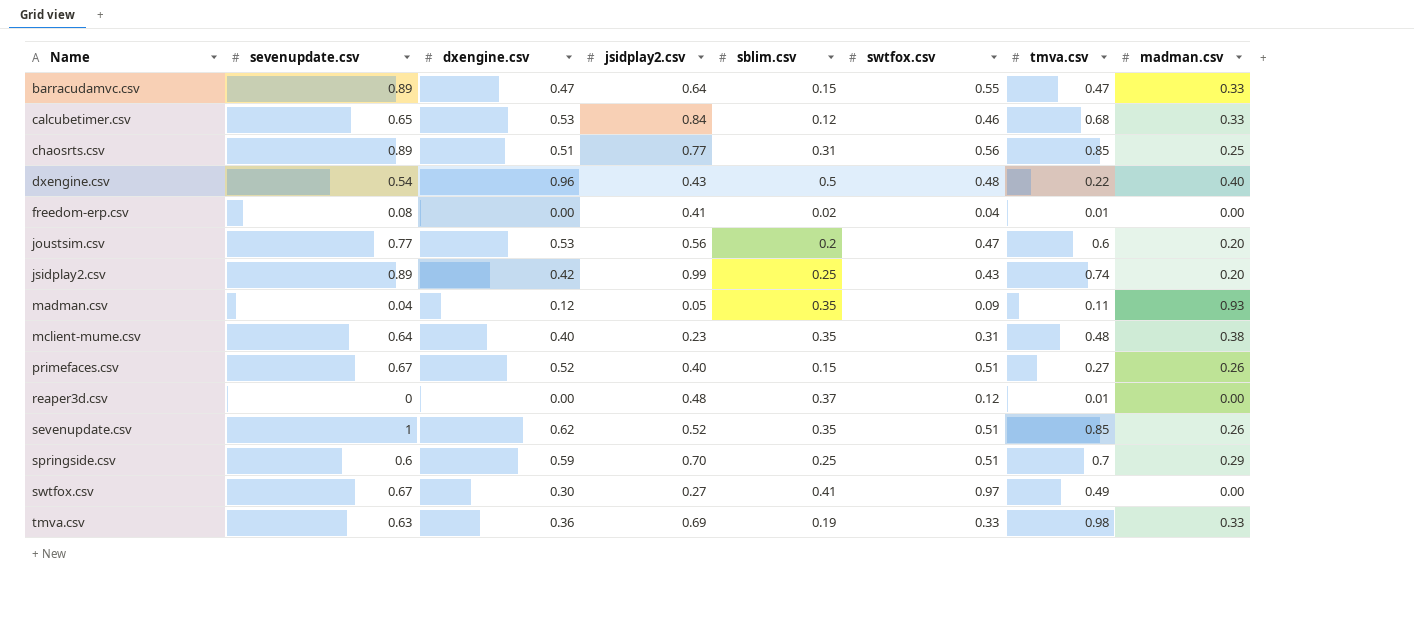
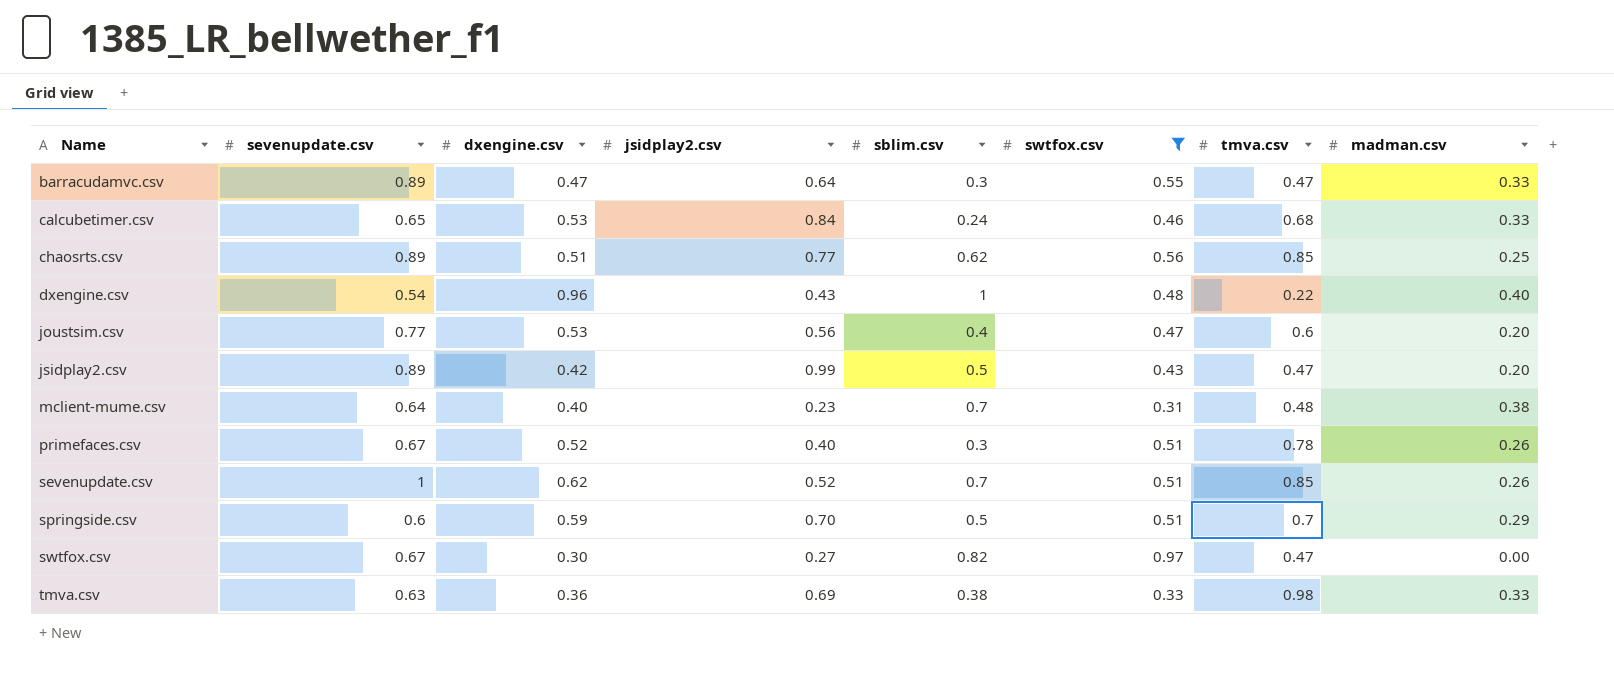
filter: none -> swtfox.csv >= 0.31
barracudamvc.csv | sblim.csv: 0.15 -> 0.3
calcubetimer.csv | sblim.csv: 0.12 -> 0.24
chaosrts.csv | sblim.csv: 0.31 -> 0.62
dxengine.csv | sblim.csv: 0.5 -> 1
joustsim.csv | sblim.csv: 0.2 -> 0.4
jsidplay2.csv | sblim.csv: 0.25 -> 0.5
jsidplay2.csv | tmva.csv: 0.74 -> 0.47
mclient-mume.csv | sblim.csv: 0.35 -> 0.7
primefaces.csv | sblim.csv: 0.15 -> 0.3
primefaces.csv | tmva.csv: 0.27 -> 0.78
sevenupdate.csv | sblim.csv: 0.35 -> 0.7
springside.csv | sblim.csv: 0.25 -> 0.5
swtfox.csv | sblim.csv: 0.41 -> 0.82
swtfox.csv | tmva.csv: 0.49 -> 0.47
tmva.csv | sblim.csv: 0.19 -> 0.38

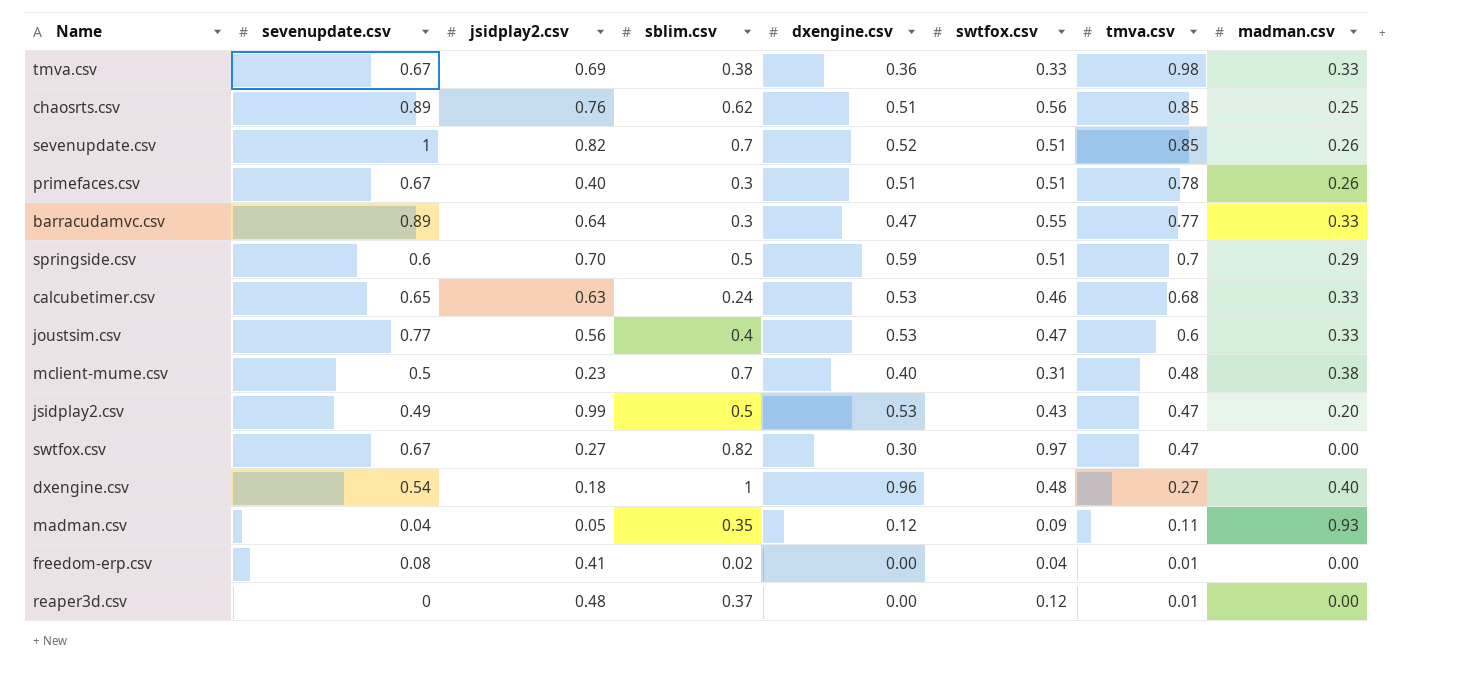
filter: swtfox.csv >= 0.31 -> none
row order: Name ascending -> tmva.csv descending
column dxengine.csv | position: 3 -> 5
tmva.csv | sevenupdate.csv: 0.63 -> 0.67
chaosrts.csv | jsidplay2.csv: 0.77 -> 0.76
sevenupdate.csv | jsidplay2.csv: 0.52 -> 0.82
sevenupdate.csv | dxengine.csv: 0.62 -> 0.52
primefaces.csv | dxengine.csv: 0.52 -> 0.51
barracudamvc.csv | tmva.csv: 0.47 -> 0.77
calcubetimer.csv | jsidplay2.csv: 0.84 -> 0.63
joustsim.csv | madman.csv: 0.20 -> 0.33
mclient-mume.csv | sevenupdate.csv: 0.64 -> 0.5
jsidplay2.csv | sevenupdate.csv: 0.89 -> 0.49
jsidplay2.csv | dxengine.csv: 0.42 -> 0.53
dxengine.csv | jsidplay2.csv: 0.43 -> 0.18
dxengine.csv | tmva.csv: 0.22 -> 0.27

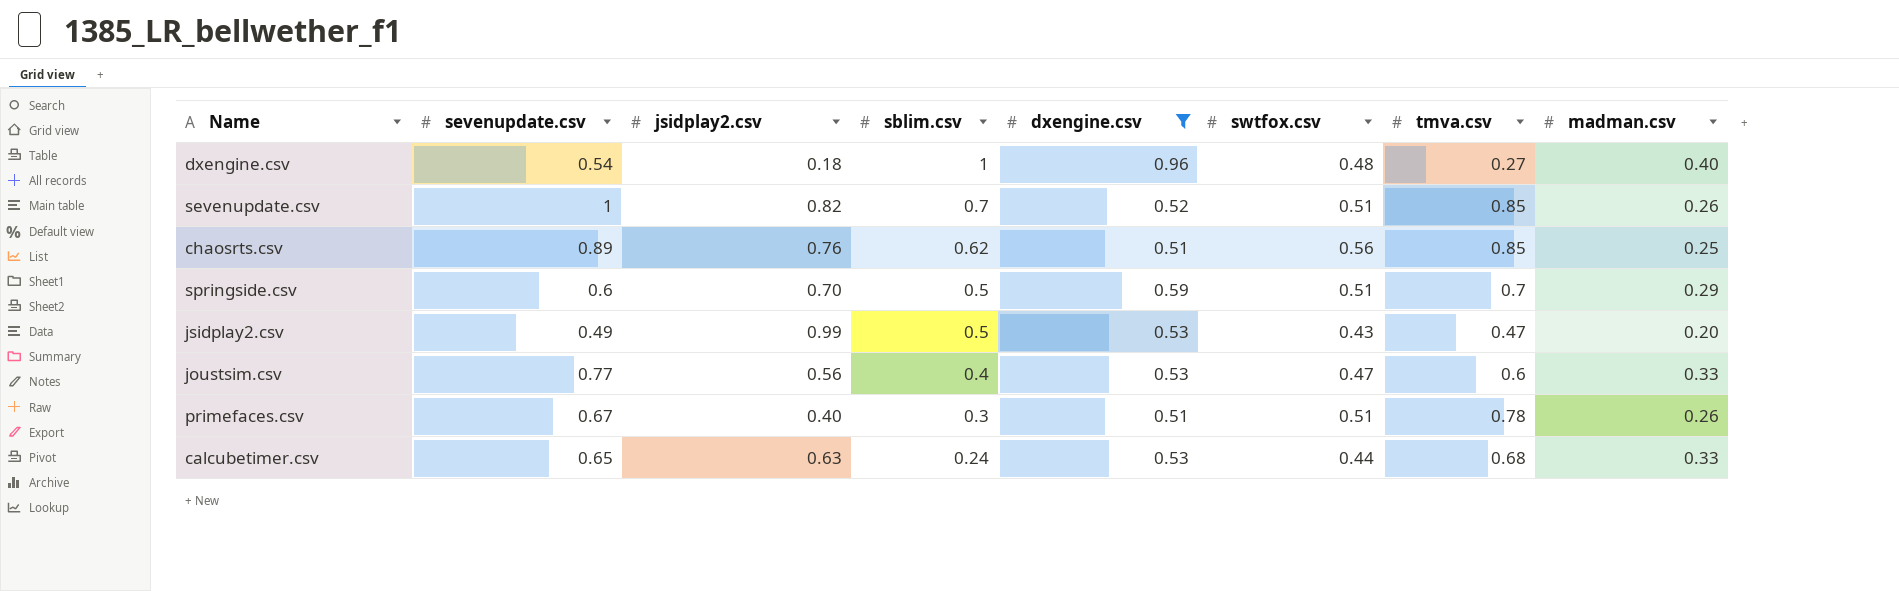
filter: none -> dxengine.csv >= 0.51
row order: tmva.csv descending -> sblim.csv descending
calcubetimer.csv | swtfox.csv: 0.46 -> 0.44

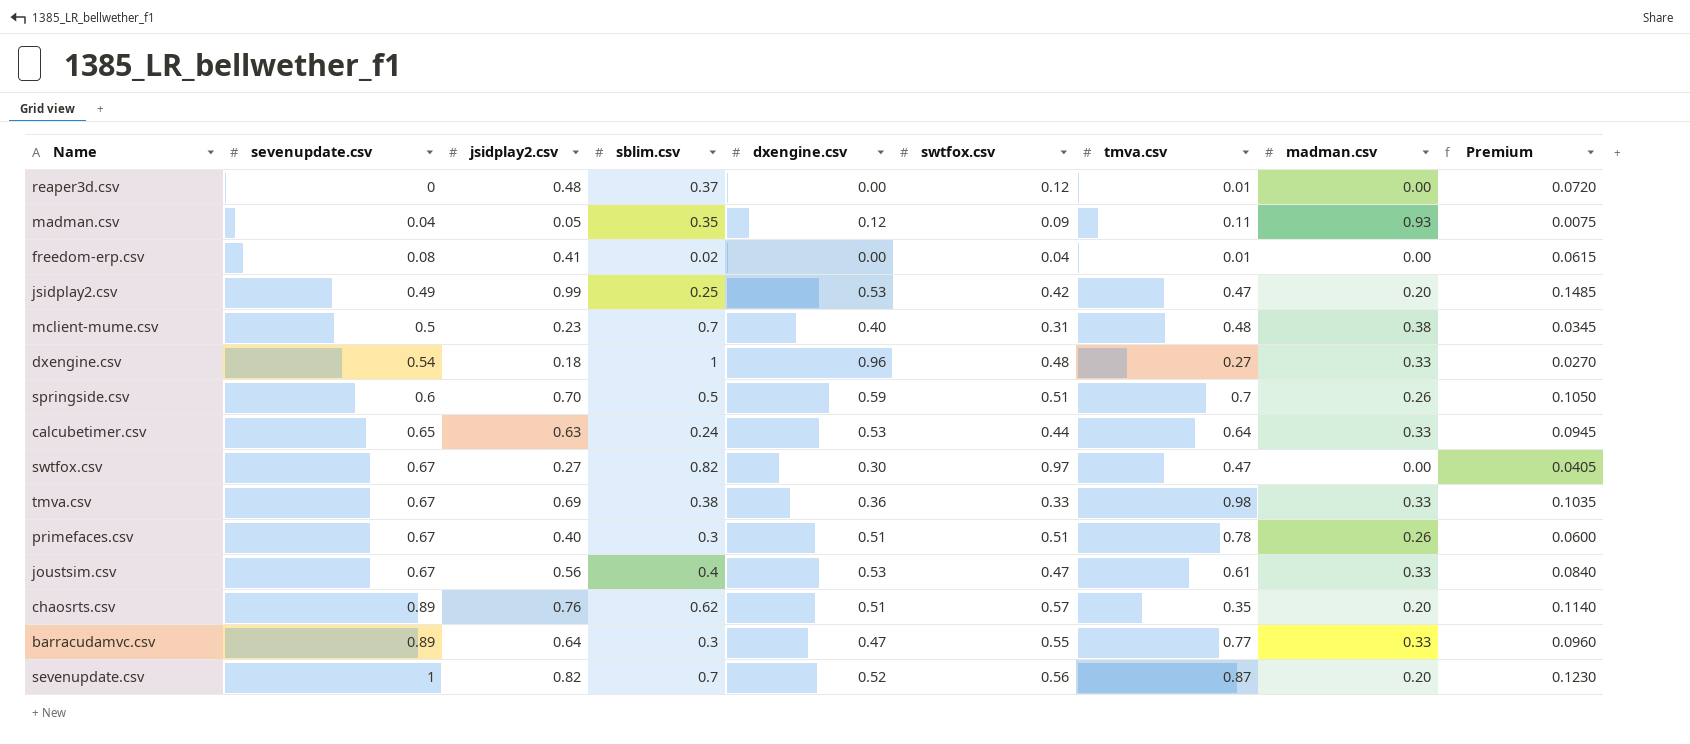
filter: dxengine.csv >= 0.51 -> none
row order: sblim.csv descending -> sevenupdate.csv ascending
column Premium | formula: none -> [jsidplay2.csv] * 0.15
jsidplay2.csv | sblim.csv: 0.5 -> 0.25
jsidplay2.csv | swtfox.csv: 0.43 -> 0.42
dxengine.csv | madman.csv: 0.40 -> 0.33
springside.csv | madman.csv: 0.29 -> 0.26
calcubetimer.csv | tmva.csv: 0.68 -> 0.64
joustsim.csv | sevenupdate.csv: 0.77 -> 0.67
joustsim.csv | tmva.csv: 0.6 -> 0.61
chaosrts.csv | swtfox.csv: 0.56 -> 0.57
chaosrts.csv | tmva.csv: 0.85 -> 0.35
chaosrts.csv | madman.csv: 0.25 -> 0.20
sevenupdate.csv | swtfox.csv: 0.51 -> 0.56
sevenupdate.csv | tmva.csv: 0.85 -> 0.87
sevenupdate.csv | madman.csv: 0.26 -> 0.20

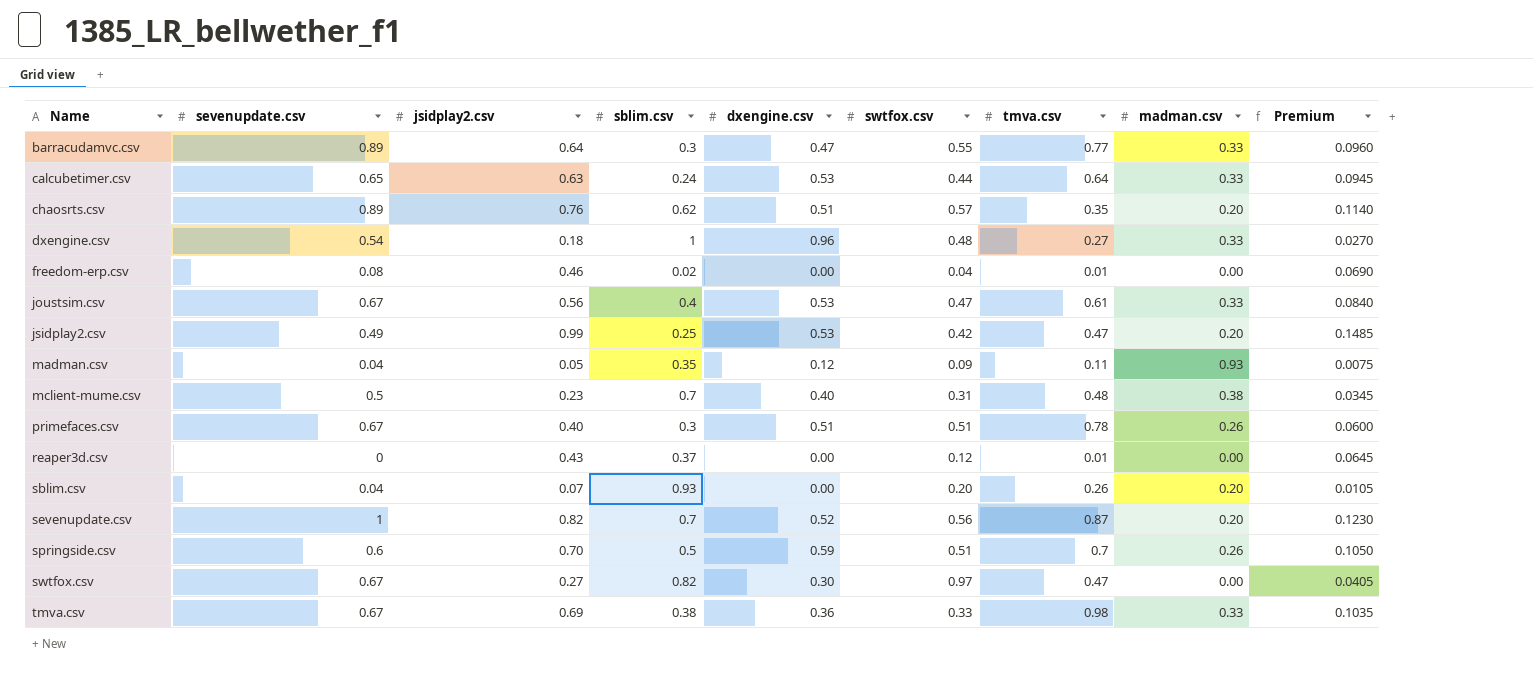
row order: sevenupdate.csv ascending -> Name ascending
freedom-erp.csv | jsidplay2.csv: 0.41 -> 0.46
freedom-erp.csv | Premium: 0.0615 -> 0.0690
reaper3d.csv | jsidplay2.csv: 0.48 -> 0.43
reaper3d.csv | Premium: 0.0720 -> 0.0645
row sblim.csv: none -> 0.04 | 0.07 | 0.93 | 0.00 | 0.20 | 0.26 | 0.20 | 0.0105

